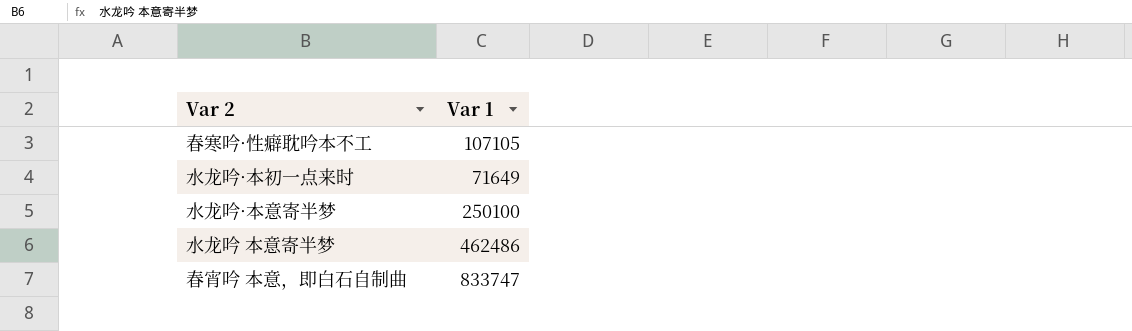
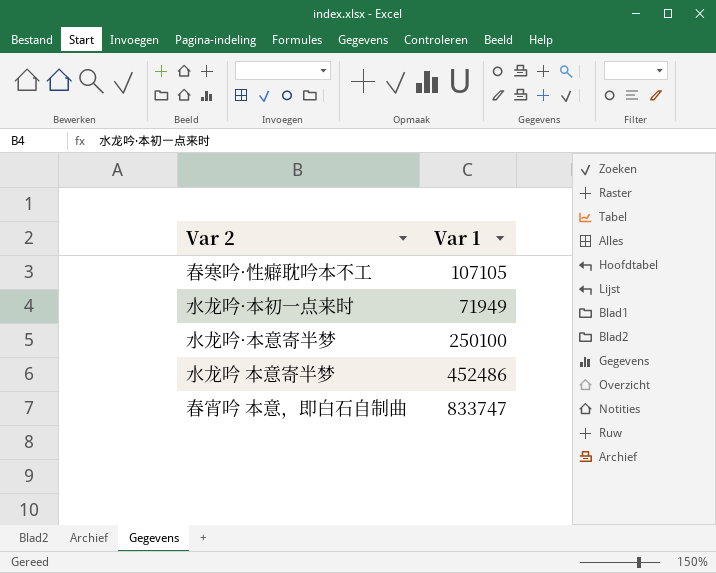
水龙吟·本初一点来时 | Var 1: 71649 -> 71949
水龙吟 本意寄半梦 | Var 1: 462486 -> 452486

